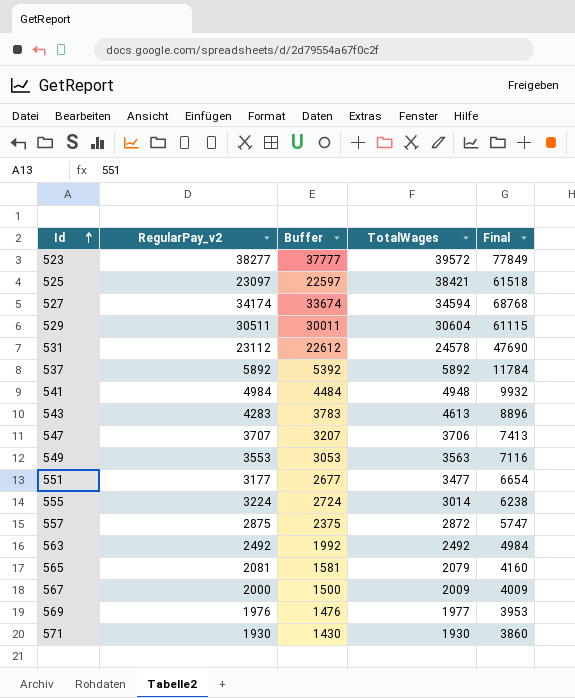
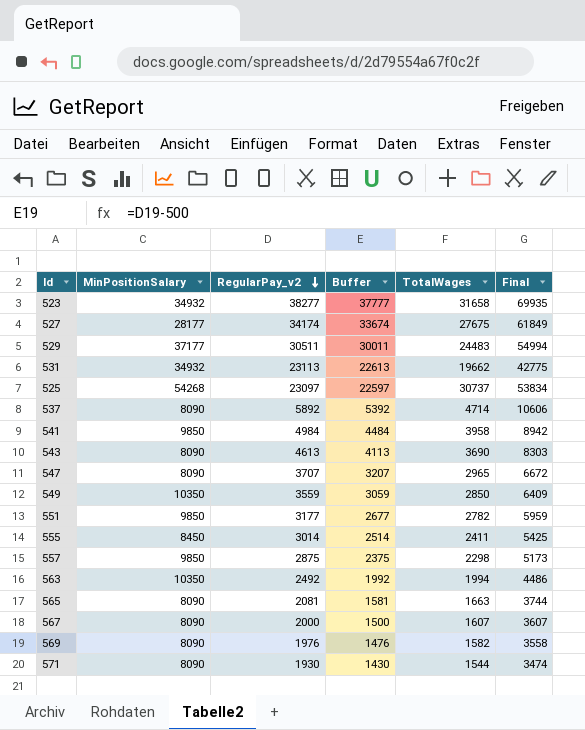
row order: Id ascending -> RegularPay_v2 descending
column MinPositionSalary | position: none -> 2
523 | TotalWages: 39572 -> 31658
523 | Final: 77849 -> 69935
527 | TotalWages: 34594 -> 27675
527 | Final: 68768 -> 61849
529 | TotalWages: 30604 -> 24483
529 | Final: 61115 -> 54994
531 | RegularPay_v2: 23112 -> 23113
531 | Buffer: 22612 -> 22613
531 | TotalWages: 24578 -> 19662
531 | Final: 47690 -> 42775
525 | TotalWages: 38421 -> 30737
525 | Final: 61518 -> 53834
537 | TotalWages: 5892 -> 4714
537 | Final: 11784 -> 10606
541 | TotalWages: 4948 -> 3958
541 | Final: 9932 -> 8942
543 | RegularPay_v2: 4283 -> 4613
543 | Buffer: 3783 -> 4113
543 | TotalWages: 4613 -> 3690
543 | Final: 8896 -> 8303
547 | TotalWages: 3706 -> 2965
547 | Final: 7413 -> 6672
549 | RegularPay_v2: 3553 -> 3559
549 | Buffer: 3053 -> 3059
549 | TotalWages: 3563 -> 2850
549 | Final: 7116 -> 6409
551 | TotalWages: 3477 -> 2782
551 | Final: 6654 -> 5959
555 | RegularPay_v2: 3224 -> 3014
555 | Buffer: 2724 -> 2514
555 | TotalWages: 3014 -> 2411
555 | Final: 6238 -> 5425
557 | TotalWages: 2872 -> 2298
557 | Final: 5747 -> 5173
563 | TotalWages: 2492 -> 1994
563 | Final: 4984 -> 4486
565 | TotalWages: 2079 -> 1663
565 | Final: 4160 -> 3744
567 | TotalWages: 2009 -> 1607
567 | Final: 4009 -> 3607
569 | TotalWages: 1977 -> 1582
569 | Final: 3953 -> 3558
571 | TotalWages: 1930 -> 1544
571 | Final: 3860 -> 3474

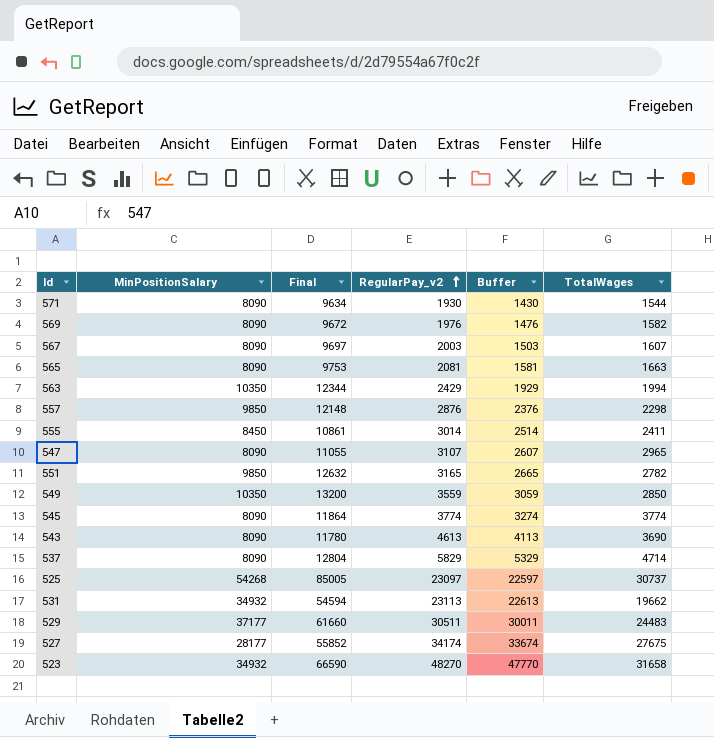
row order: RegularPay_v2 descending -> RegularPay_v2 ascending
column Final | formula: [RegularPay_v2] + [TotalWages] -> [MinPositionSalary] + [TotalWages]
column Final | position: 6 -> 3
row 541: 9850 | 4984 | 4484 | 3958 | 8942 -> none
567 | RegularPay_v2: 2000 -> 2003
567 | Buffer: 1500 -> 1503
563 | RegularPay_v2: 2492 -> 2429
563 | Buffer: 1992 -> 1929
557 | RegularPay_v2: 2875 -> 2876
557 | Buffer: 2375 -> 2376
547 | RegularPay_v2: 3707 -> 3107
547 | Buffer: 3207 -> 2607
551 | RegularPay_v2: 3177 -> 3165
551 | Buffer: 2677 -> 2665
row 545: none -> 8090 | 11864 | 3774 | 3274 | 3774
537 | RegularPay_v2: 5892 -> 5829
537 | Buffer: 5392 -> 5329
523 | RegularPay_v2: 38277 -> 48270
523 | Buffer: 37777 -> 47770

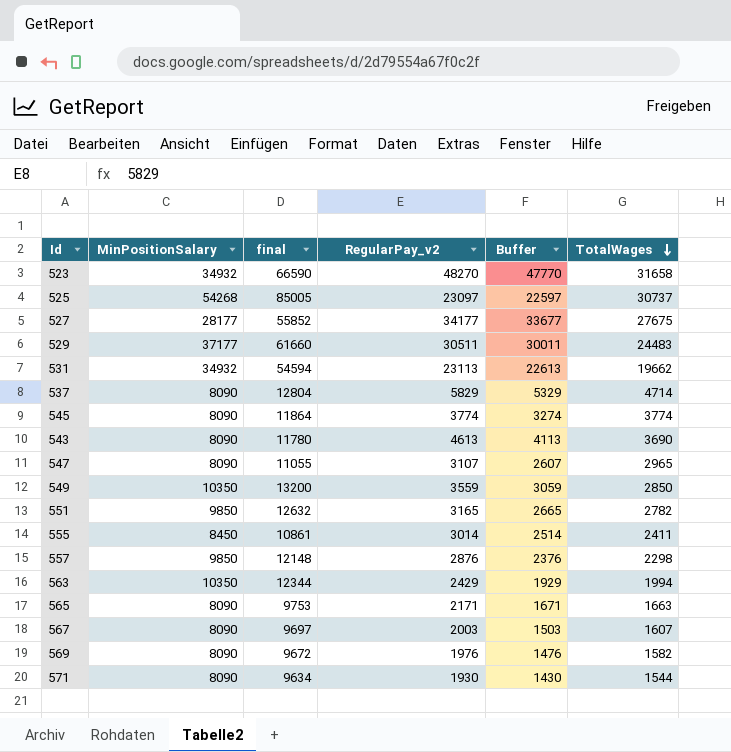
row order: RegularPay_v2 ascending -> TotalWages descending
column name: Final -> final
527 | RegularPay_v2: 34174 -> 34177
527 | Buffer: 33674 -> 33677
565 | RegularPay_v2: 2081 -> 2171
565 | Buffer: 1581 -> 1671

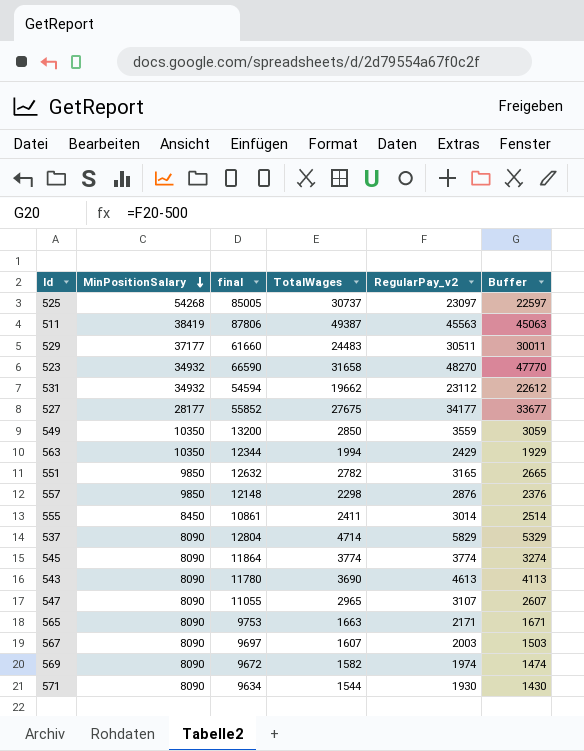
row order: TotalWages descending -> MinPositionSalary descending
column TotalWages | position: 6 -> 4
row 511: none -> 38419 | 87806 | 49387 | 45563 | 45063
531 | RegularPay_v2: 23113 -> 23112
531 | Buffer: 22613 -> 22612
569 | RegularPay_v2: 1976 -> 1974
569 | Buffer: 1476 -> 1474

